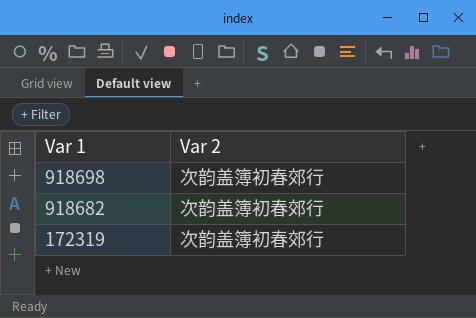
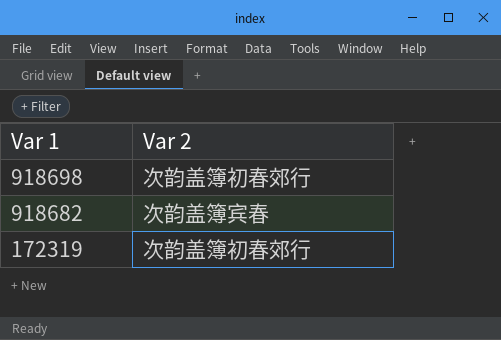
918682 | Var 2: 次韵盖簿初春郊行 -> 次韵盖簿宾春

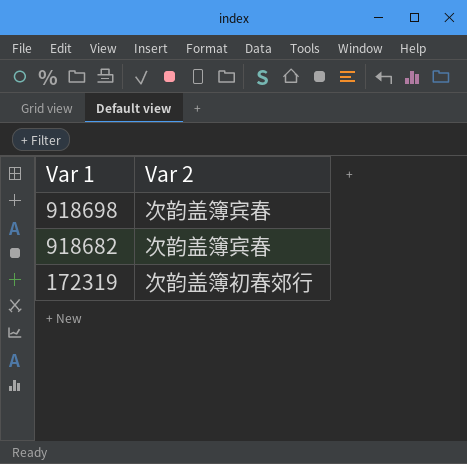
918698 | Var 2: 次韵盖簿初春郊行 -> 次韵盖簿宾春

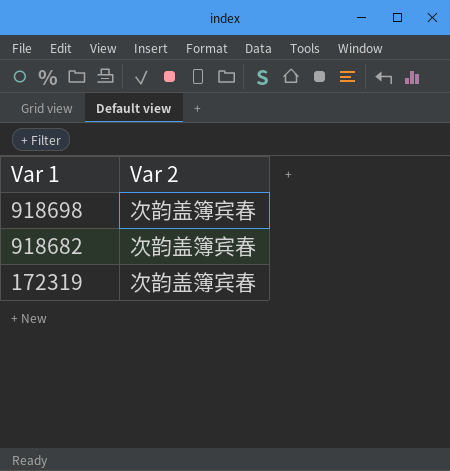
172319 | Var 2: 次韵盖簿初春郊行 -> 次韵盖簿宾春

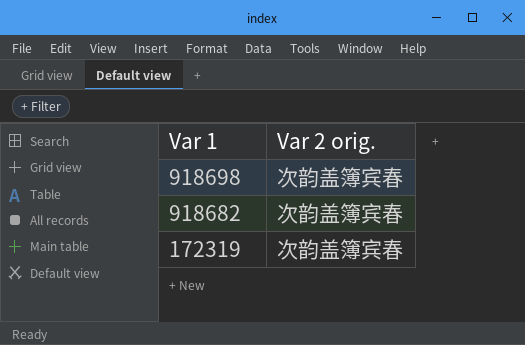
column name: Var 2 -> Var 2 orig.

